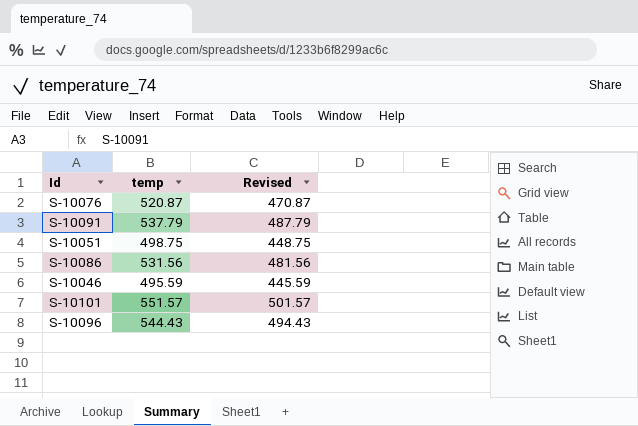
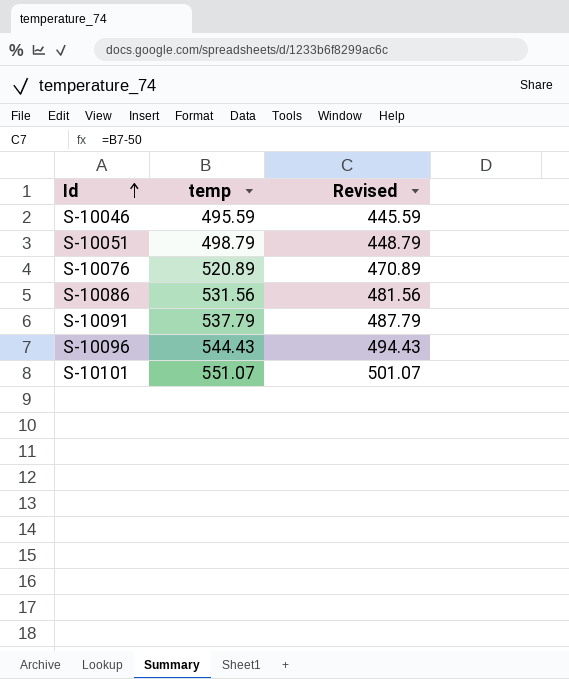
row order: none -> Id ascending
S-10051 | temp: 498.75 -> 498.79
S-10051 | Revised: 448.75 -> 448.79
S-10076 | temp: 520.87 -> 520.89
S-10076 | Revised: 470.87 -> 470.89
S-10101 | temp: 551.57 -> 551.07
S-10101 | Revised: 501.57 -> 501.07

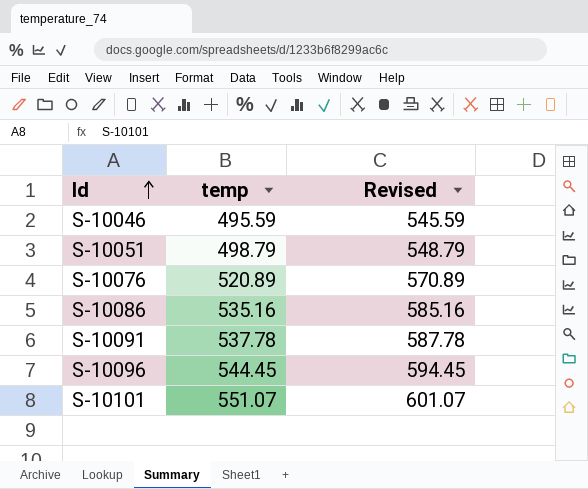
column Revised | formula: [temp] - 50 -> [temp] + 50
S-10086 | temp: 531.56 -> 535.16
S-10091 | temp: 537.79 -> 537.78
S-10096 | temp: 544.43 -> 544.45

